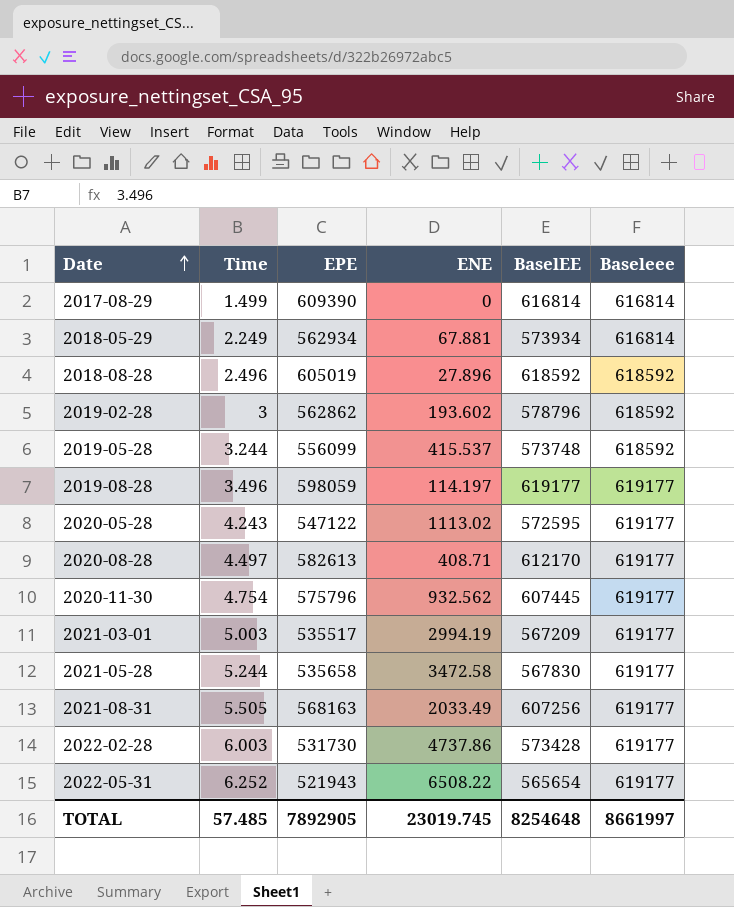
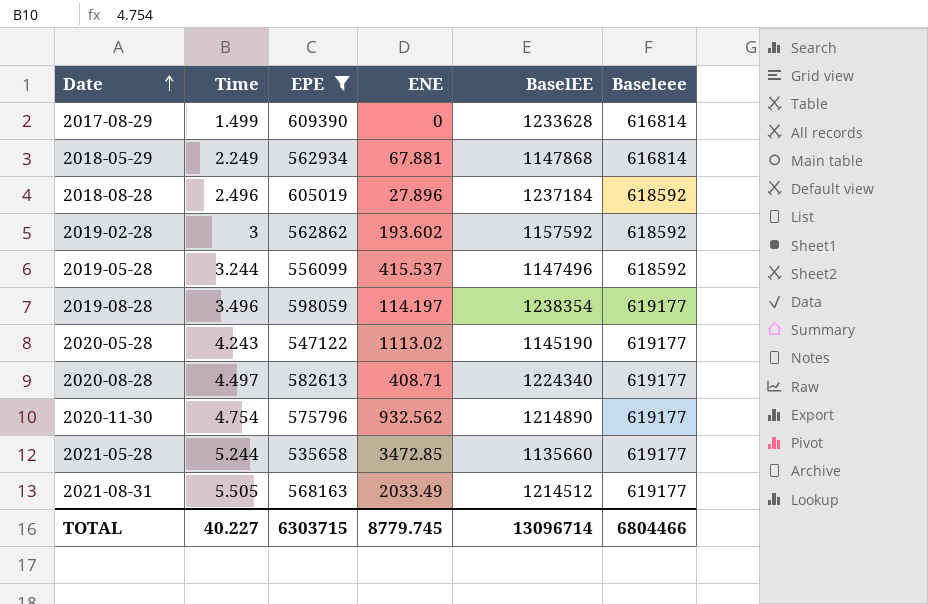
filter: none -> EPE >= 535658
2017-08-29 | BaselEE: 616814 -> 1233628
2018-05-29 | BaselEE: 573934 -> 1147868
2018-08-28 | BaselEE: 618592 -> 1237184
2019-02-28 | BaselEE: 578796 -> 1157592
2019-05-28 | BaselEE: 573748 -> 1147496
2019-08-28 | BaselEE: 619177 -> 1238354
2020-05-28 | BaselEE: 572595 -> 1145190
2020-08-28 | BaselEE: 612170 -> 1224340
2020-11-30 | BaselEE: 607445 -> 1214890
2021-05-28 | ENE: 3472.58 -> 3472.85
2021-05-28 | BaselEE: 567830 -> 1135660
2021-08-31 | BaselEE: 607256 -> 1214512
TOTAL | Time: 57.485 -> 40.227
TOTAL | EPE: 7892905 -> 6303715
TOTAL | ENE: 23019.745 -> 8779.745
TOTAL | BaselEE: 8254648 -> 13096714
TOTAL | Baseleee: 8661997 -> 6804466

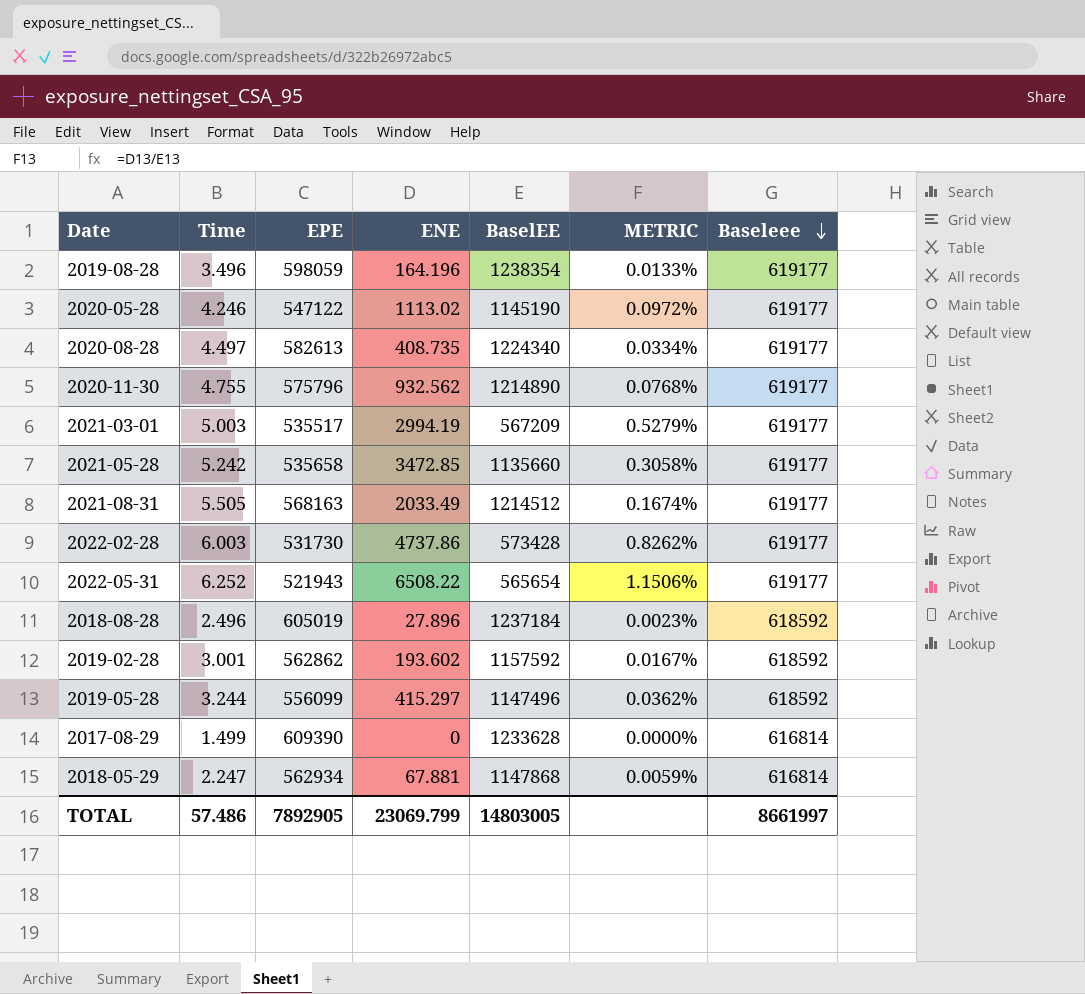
filter: EPE >= 535658 -> none
row order: Date ascending -> Baseleee descending
column METRIC | formula: none -> [ENE] / [BaselEE]
2019-08-28 | ENE: 114.197 -> 164.196
2020-05-28 | Time: 4.243 -> 4.246
2020-08-28 | ENE: 408.71 -> 408.735
2020-11-30 | Time: 4.754 -> 4.755
2021-05-28 | Time: 5.244 -> 5.242
2019-02-28 | Time: 3 -> 3.001
2019-05-28 | ENE: 415.537 -> 415.297
2018-05-29 | Time: 2.249 -> 2.247
TOTAL | Time: 40.227 -> 57.486
TOTAL | EPE: 6303715 -> 7892905
TOTAL | ENE: 8779.745 -> 23069.799
TOTAL | BaselEE: 13096714 -> 14803005
TOTAL | Baseleee: 6804466 -> 8661997

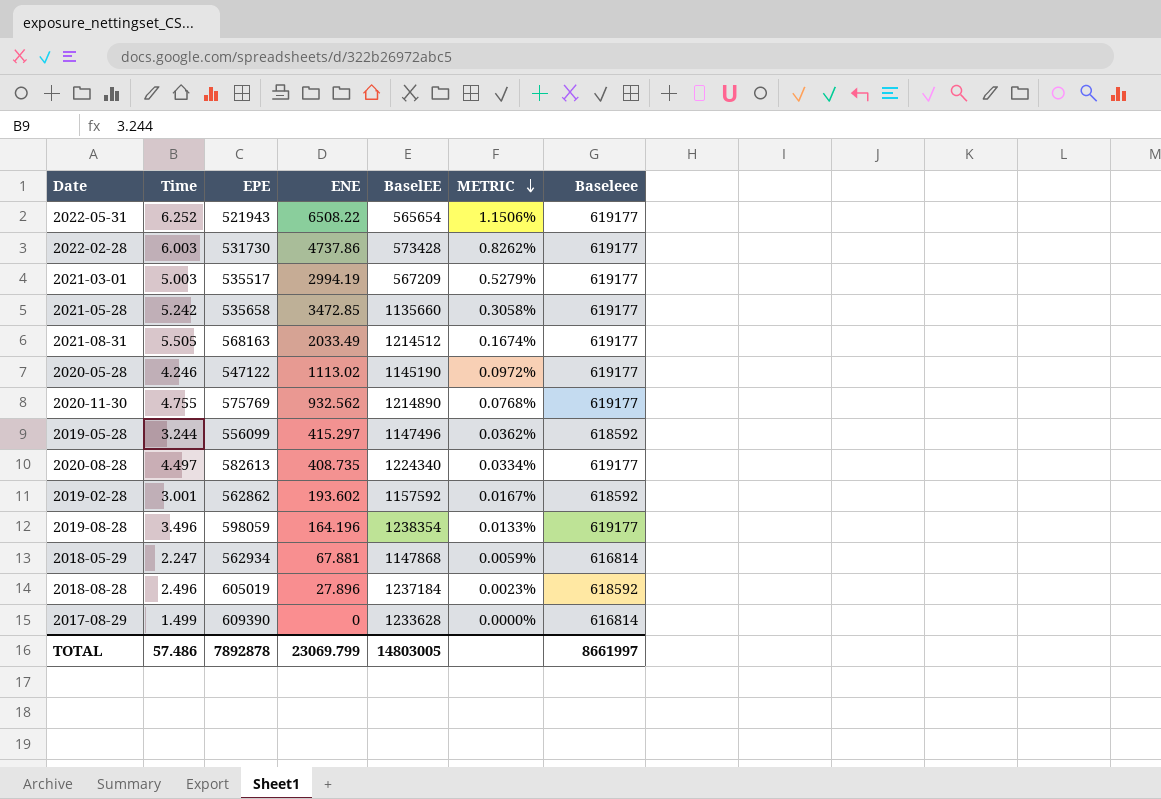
row order: Baseleee descending -> METRIC descending
2020-11-30 | EPE: 575796 -> 575769
TOTAL | EPE: 7892905 -> 7892878

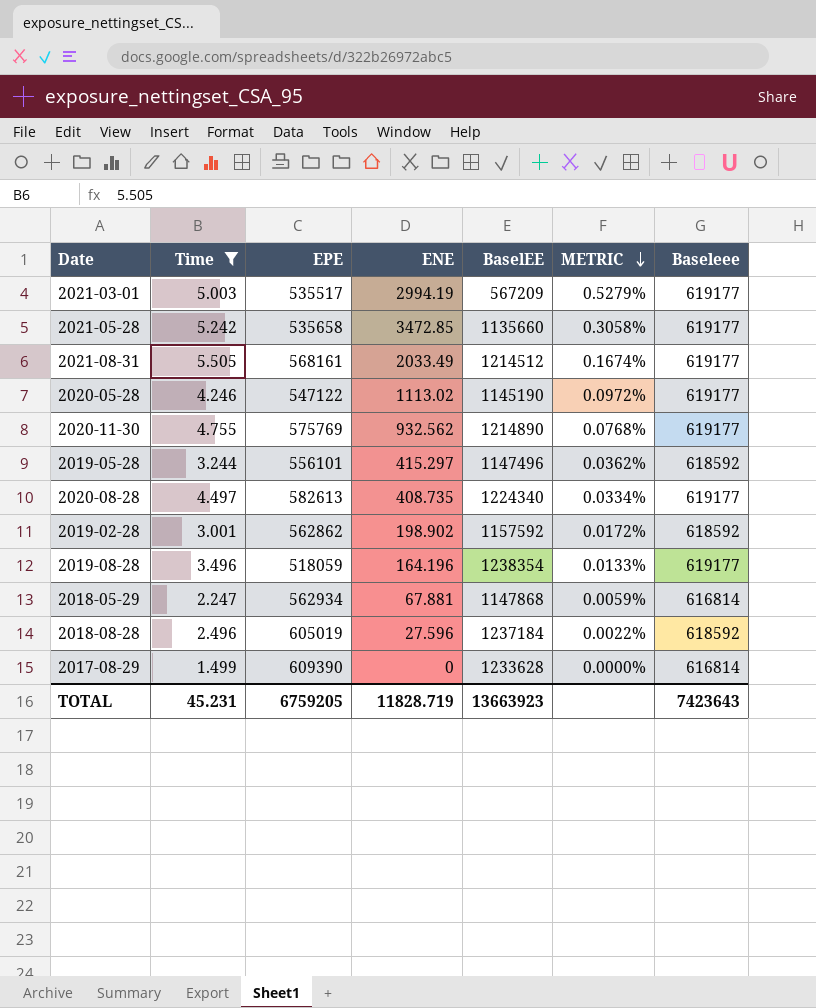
filter: none -> Time <= 5.505
2021-08-31 | EPE: 568163 -> 568161
2019-05-28 | EPE: 556099 -> 556101
2019-02-28 | ENE: 193.602 -> 198.902
2019-02-28 | METRIC: 0.0167% -> 0.0172%
2019-08-28 | EPE: 598059 -> 518059
2018-08-28 | ENE: 27.896 -> 27.596
2018-08-28 | METRIC: 0.0023% -> 0.0022%
TOTAL | Time: 57.486 -> 45.231
TOTAL | EPE: 7892878 -> 6759205
TOTAL | ENE: 23069.799 -> 11828.719
TOTAL | BaselEE: 14803005 -> 13663923
TOTAL | Baseleee: 8661997 -> 7423643

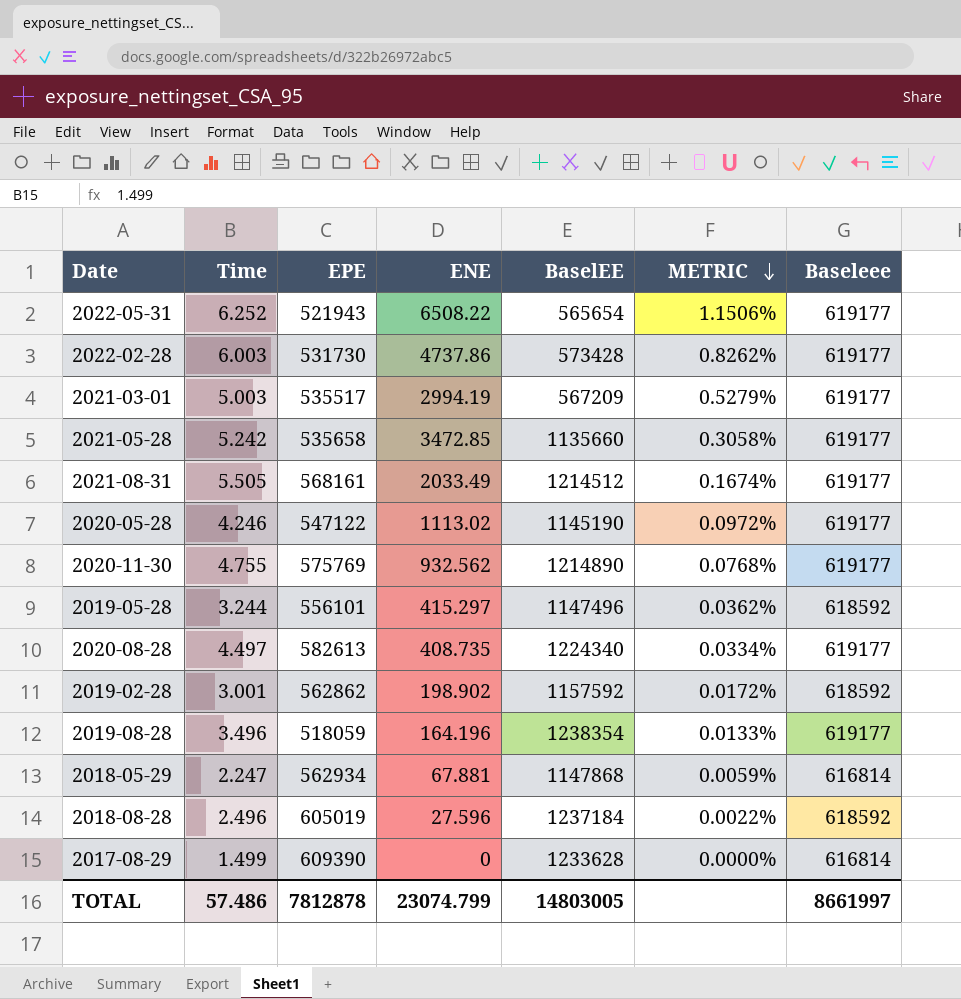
filter: Time <= 5.505 -> none
TOTAL | Time: 45.231 -> 57.486
TOTAL | EPE: 6759205 -> 7812878
TOTAL | ENE: 11828.719 -> 23074.799
TOTAL | BaselEE: 13663923 -> 14803005
TOTAL | Baseleee: 7423643 -> 8661997

